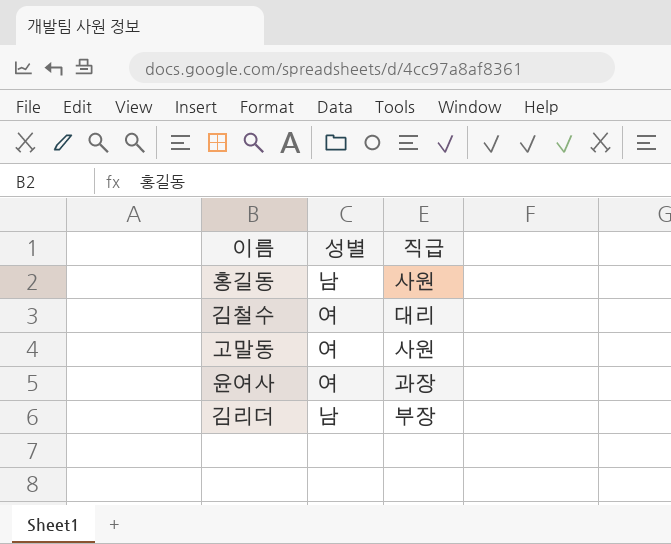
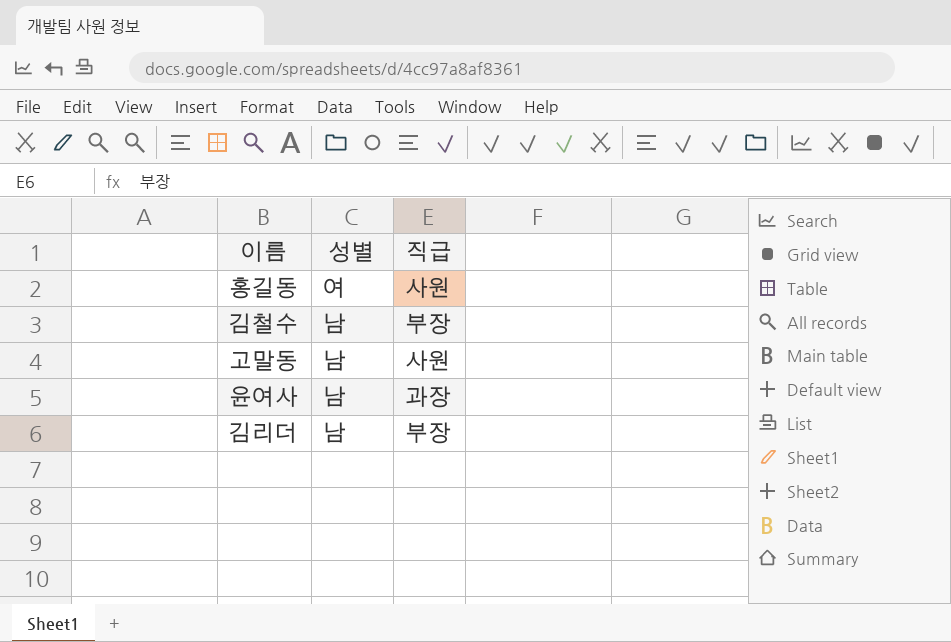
홍길동 | 성별: 남 -> 여
김철수 | 성별: 여 -> 남
김철수 | 직급: 대리 -> 부장
고말동 | 성별: 여 -> 남
윤여사 | 성별: 여 -> 남

